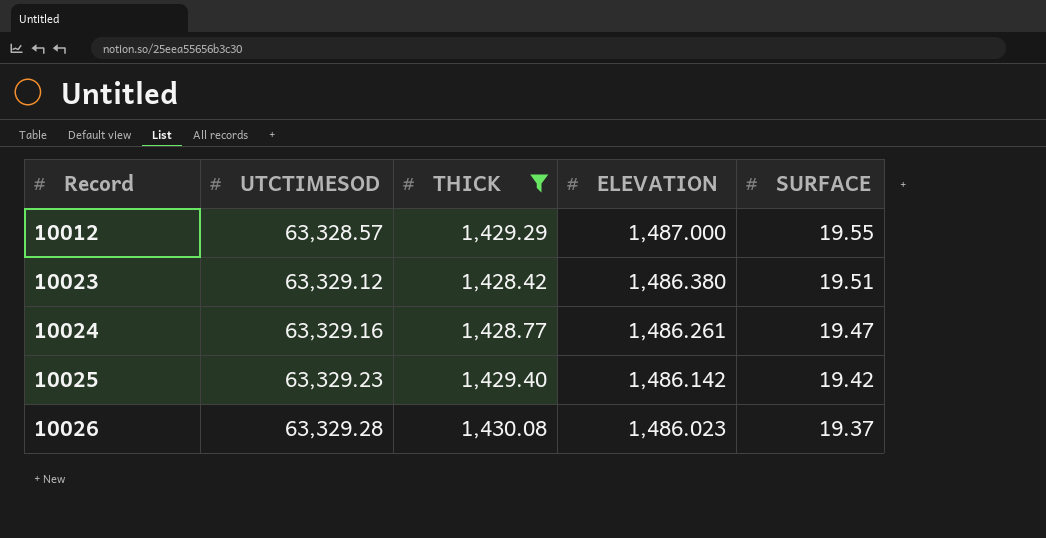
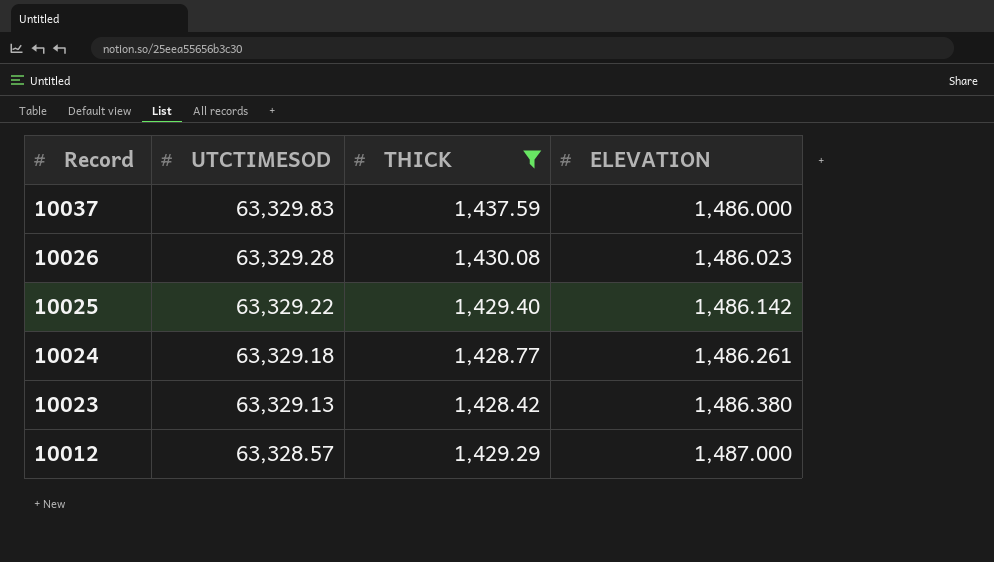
row order: Record ascending -> Record descending
column SURFACE | position: 5 -> none
row 10037: none -> 63,329.83 | 1,437.59 | 1,486.000
10025 | UTCTIMESOD: 63,329.23 -> 63,329.22
10024 | UTCTIMESOD: 63,329.16 -> 63,329.18
10023 | UTCTIMESOD: 63,329.12 -> 63,329.13

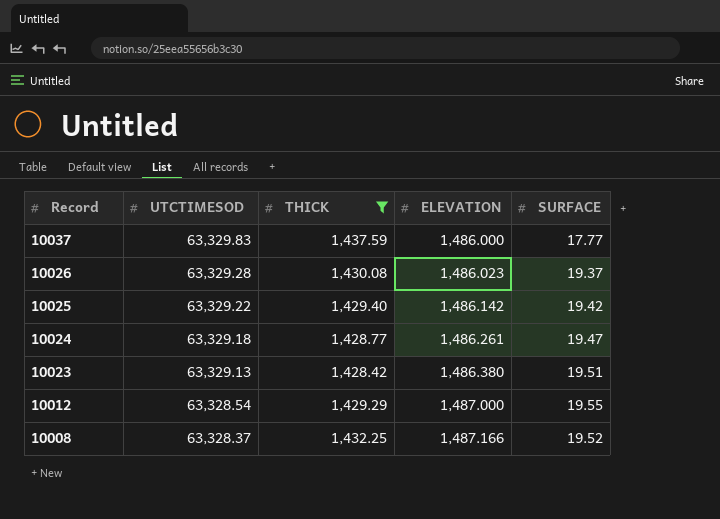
column SURFACE | position: none -> 5
10012 | UTCTIMESOD: 63,328.57 -> 63,328.54
row 10008: none -> 63,328.37 | 1,432.25 | 1,487.166 | 19.52

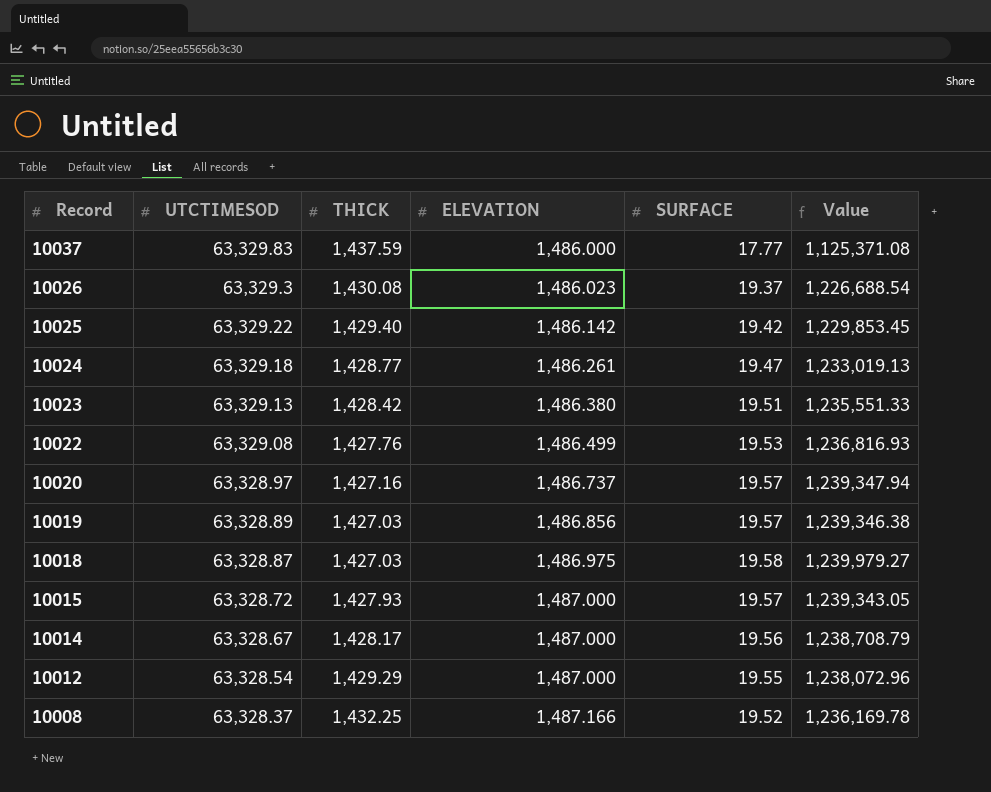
filter: THICK >= 1,428.42 -> none
column Value | formula: none -> [UTCTIMESOD] * [SURFACE]
10026 | UTCTIMESOD: 63,329.28 -> 63,329.3

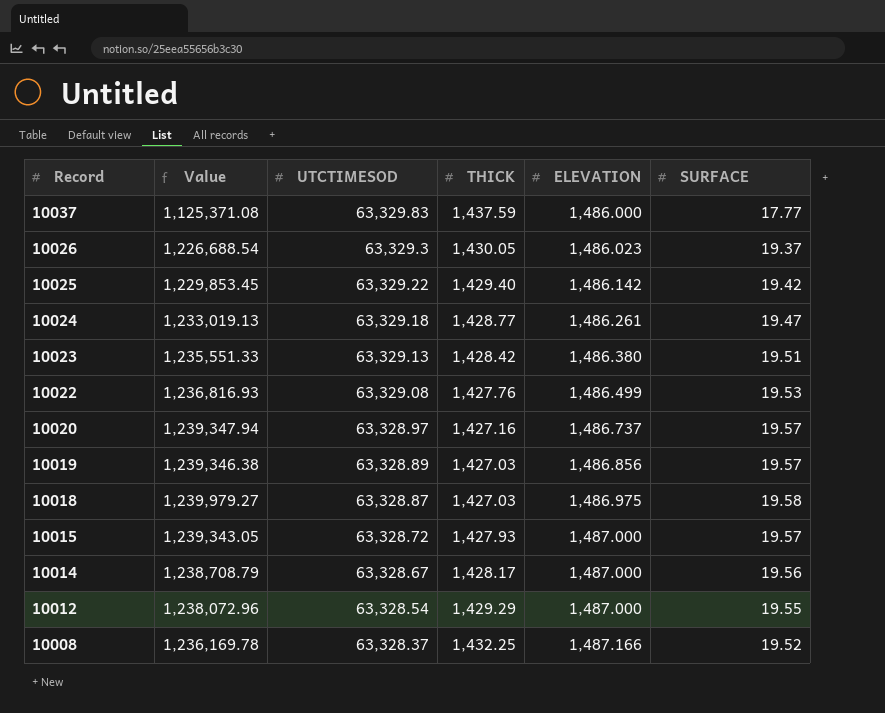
column Value | position: 6 -> 2
10026 | THICK: 1,430.08 -> 1,430.05

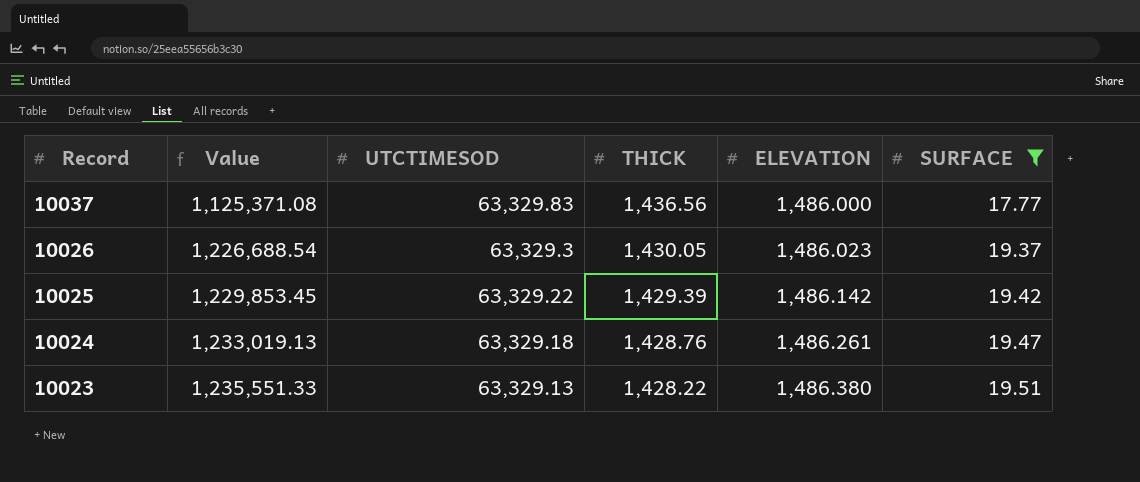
filter: none -> SURFACE <= 19.51
10037 | THICK: 1,437.59 -> 1,436.56
10025 | THICK: 1,429.40 -> 1,429.39
10024 | THICK: 1,428.77 -> 1,428.76
10023 | THICK: 1,428.42 -> 1,428.22

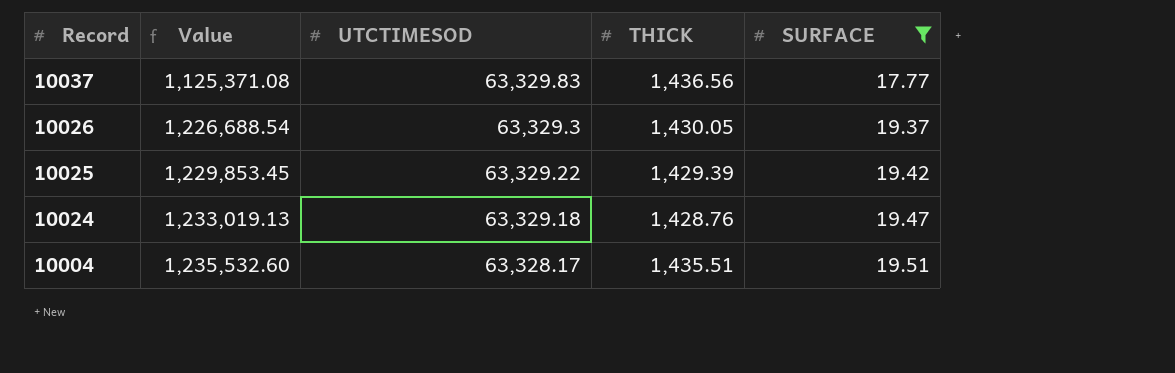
column ELEVATION | position: 5 -> none
row 10023: 1,235,551.33 | 63,329.13 | 1,428.22 | 1,486.380 | 19.51 -> none
row 10004: none -> 1,235,532.60 | 63,328.17 | 1,435.51 | 19.51

